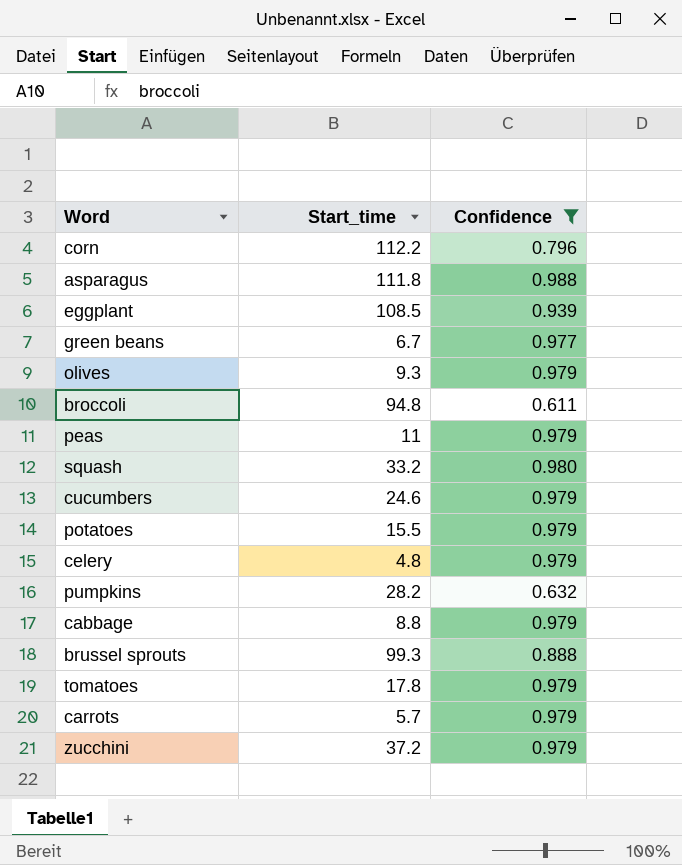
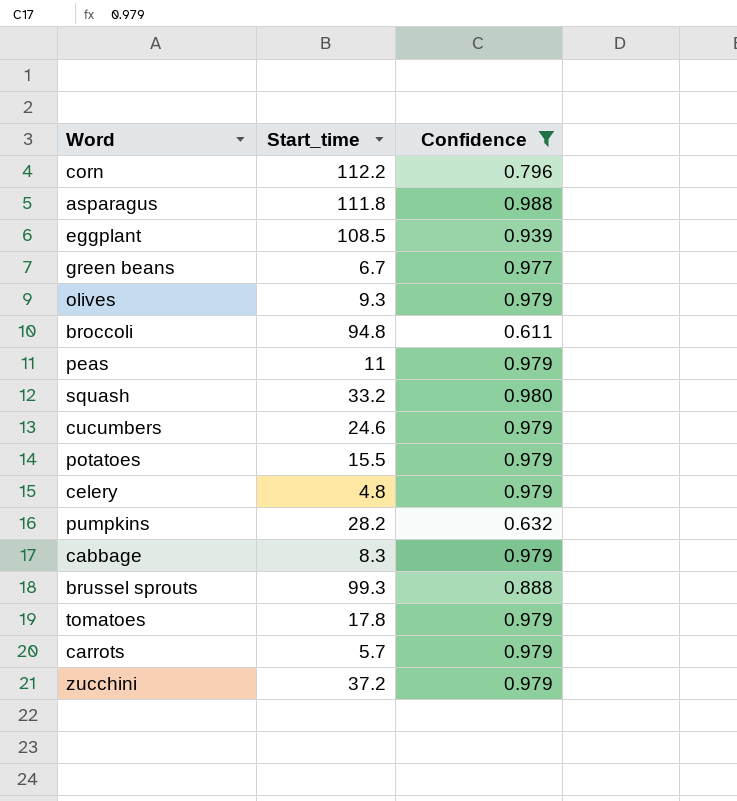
cabbage | Start_time: 8.8 -> 8.3

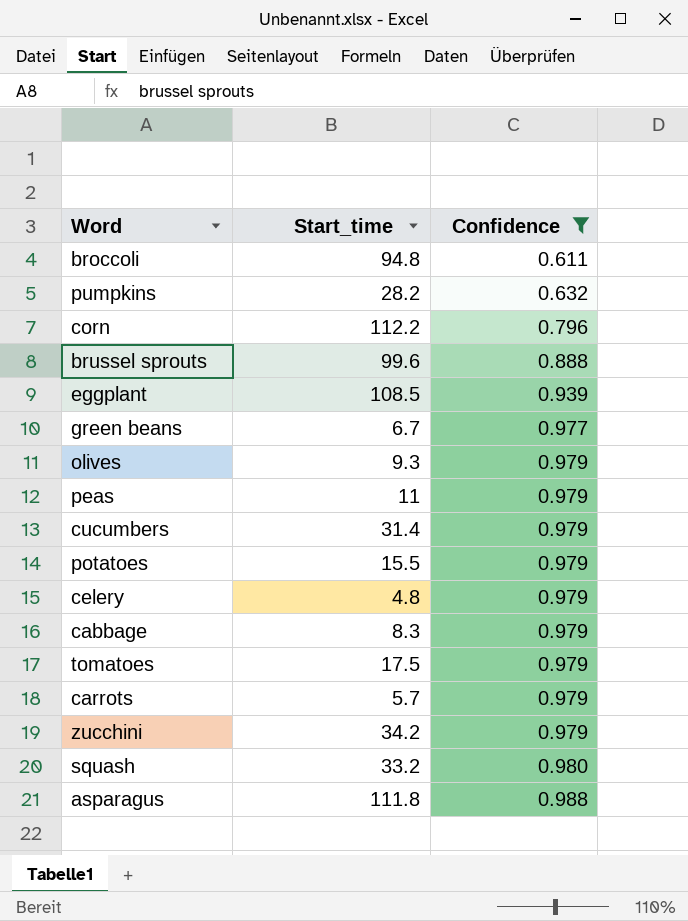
row order: none -> Confidence ascending
brussel sprouts | Start_time: 99.3 -> 99.6
cucumbers | Start_time: 24.6 -> 31.4
tomatoes | Start_time: 17.8 -> 17.5
zucchini | Start_time: 37.2 -> 34.2

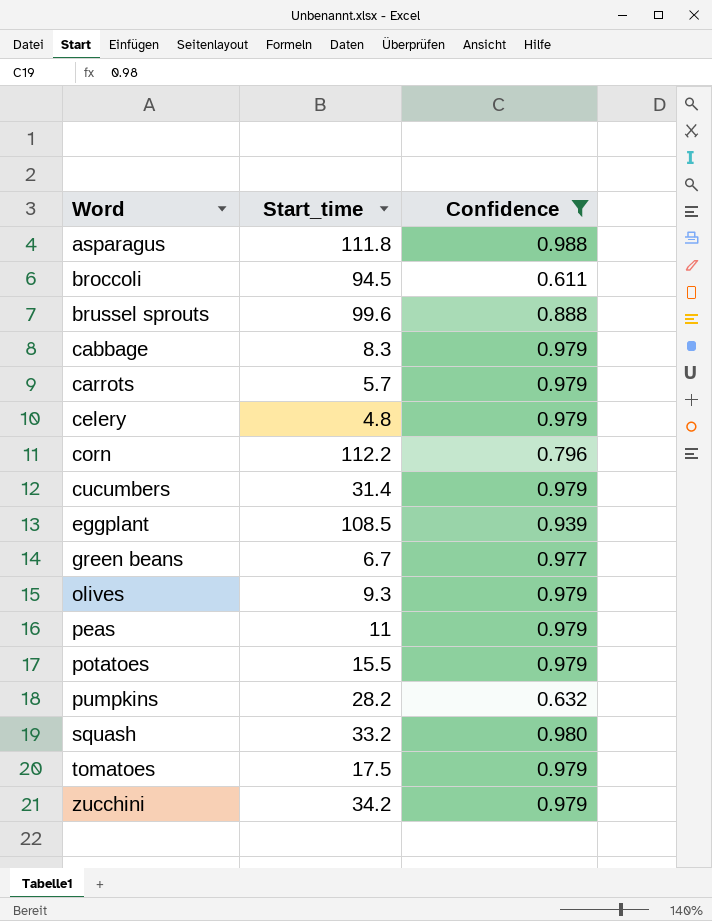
row order: Confidence ascending -> Word ascending
broccoli | Start_time: 94.8 -> 94.5

